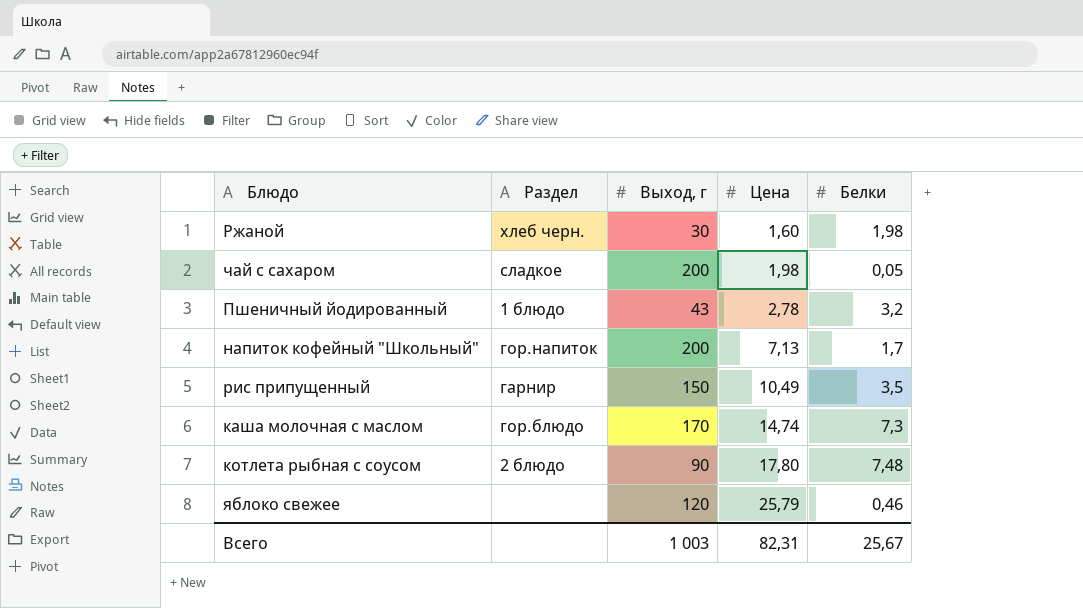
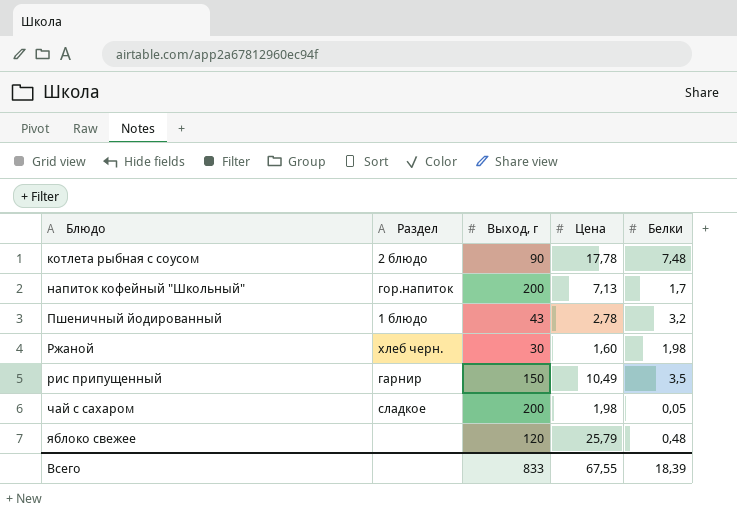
row order: Цена ascending -> Блюдо ascending
row каша молочная с маслом: гор.блюдо | 170 | 14,74 | 7,3 -> none
котлета рыбная с соусом | Цена: 17,80 -> 17,78
яблоко свежее | Белки: 0,46 -> 0,48
Всего | Выход, г: 1 003 -> 833
Всего | Цена: 82,31 -> 67,55
Всего | Белки: 25,67 -> 18,39

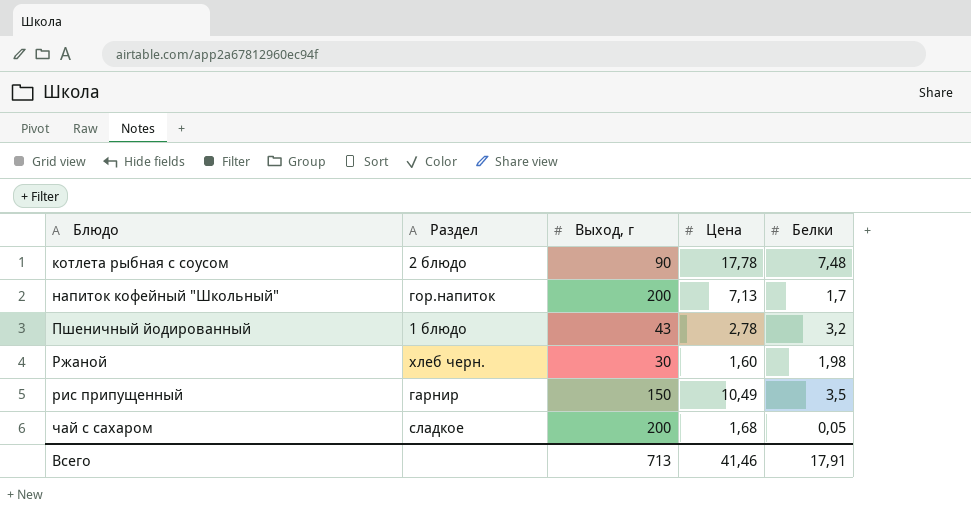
row яблоко свежее: none | 120 | 25,79 | 0,48 -> none
чай с сахаром | Цена: 1,98 -> 1,68
Всего | Выход, г: 833 -> 713
Всего | Цена: 67,55 -> 41,46
Всего | Белки: 18,39 -> 17,91

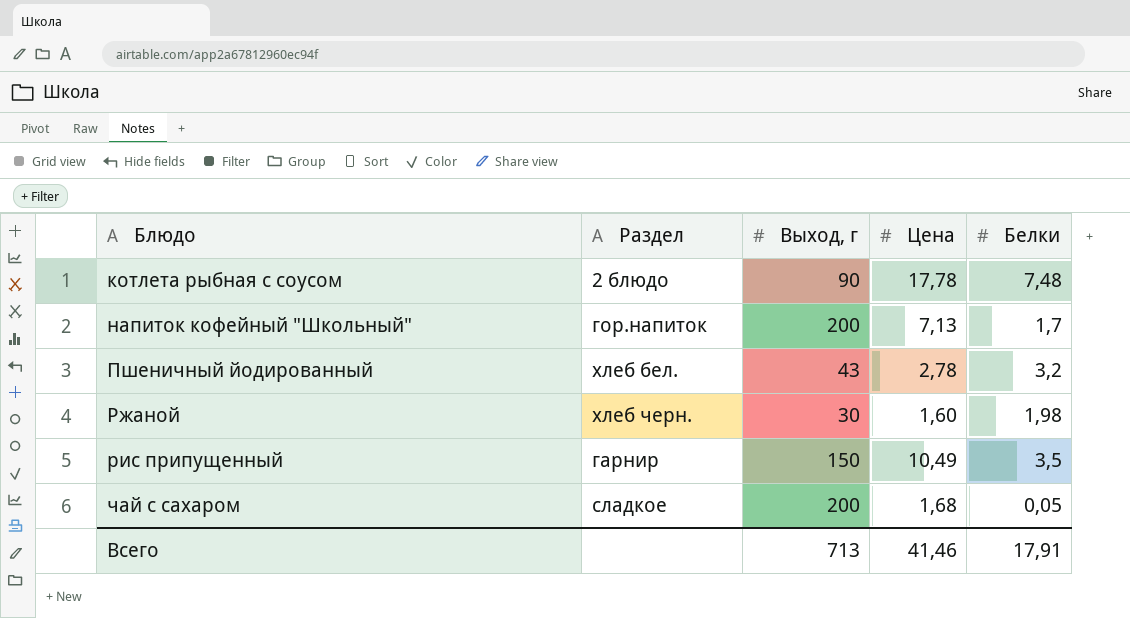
Пшеничный йодированный | Раздел: 1 блюдо -> хлеб бел.

